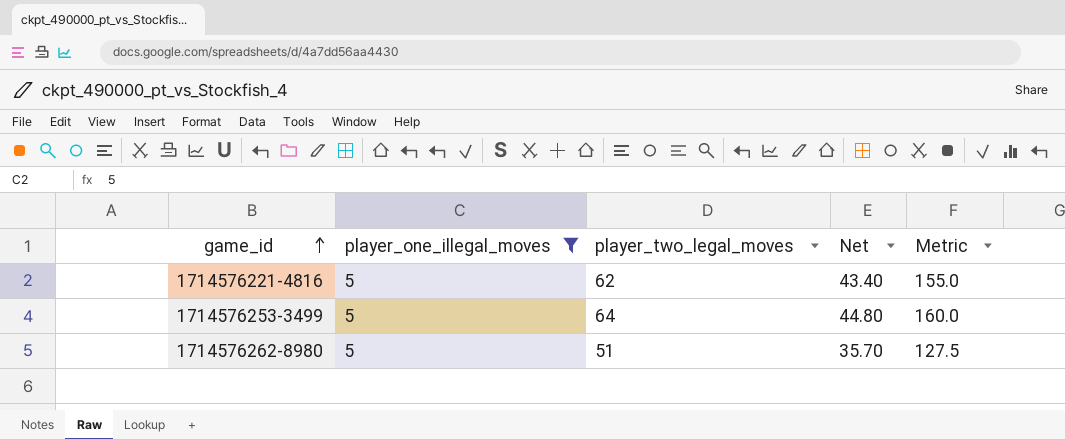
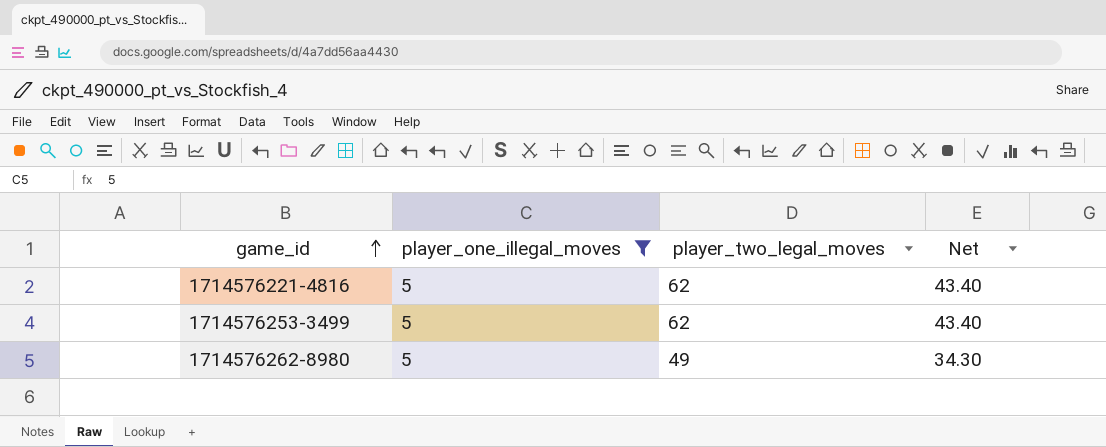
column Metric | formula: [player_two_legal_moves] * 2.5 -> none
1714576253-3499 | player_two_legal_moves: 64 -> 62
1714576253-3499 | Net: 44.80 -> 43.40
1714576262-8980 | player_two_legal_moves: 51 -> 49
1714576262-8980 | Net: 35.70 -> 34.30

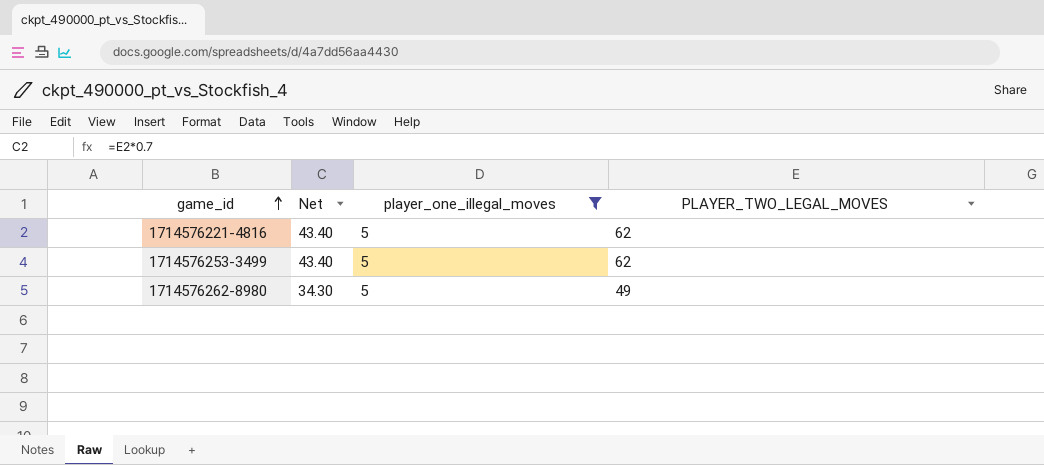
column Net | position: 4 -> 2
column name: player_two_legal_moves -> PLAYER_TWO_LEGAL_MOVES

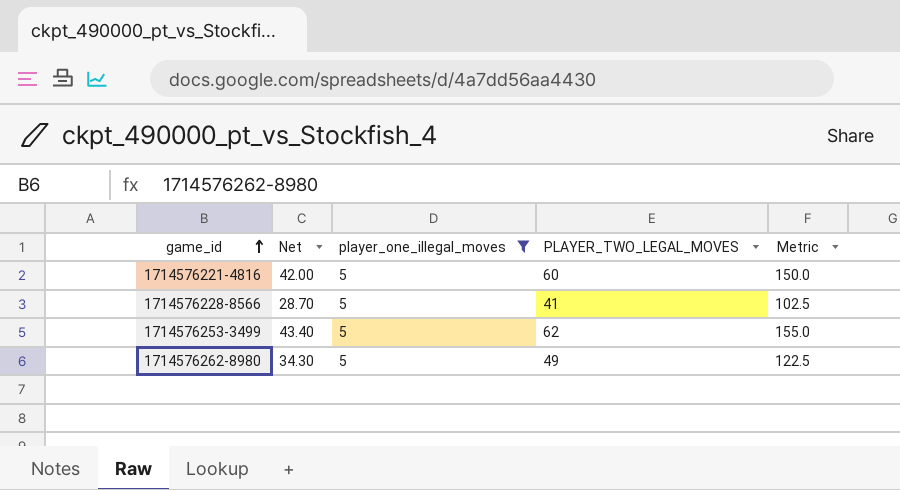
column Metric | formula: none -> [PLAYER_TWO_LEGAL_MOVES] * 2.5
1714576221-4816 | Net: 43.40 -> 42.00
1714576221-4816 | PLAYER_TWO_LEGAL_MOVES: 62 -> 60
row 1714576228-8566: none -> 28.70 | 5 | 41 | 102.5

